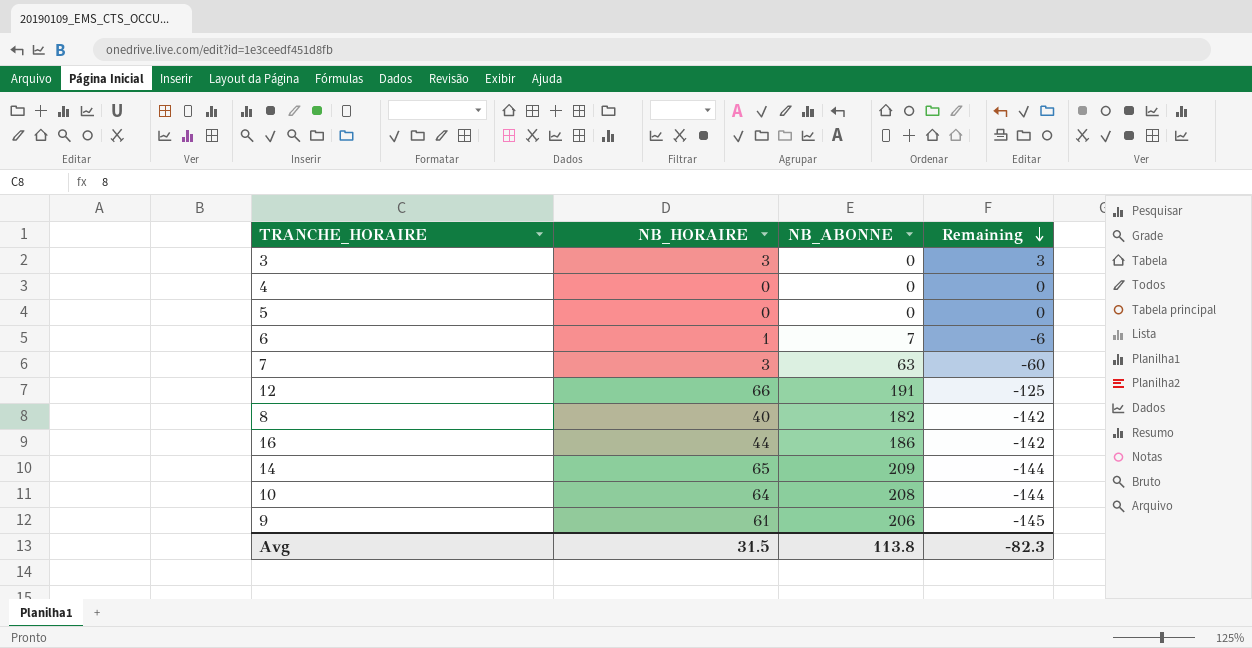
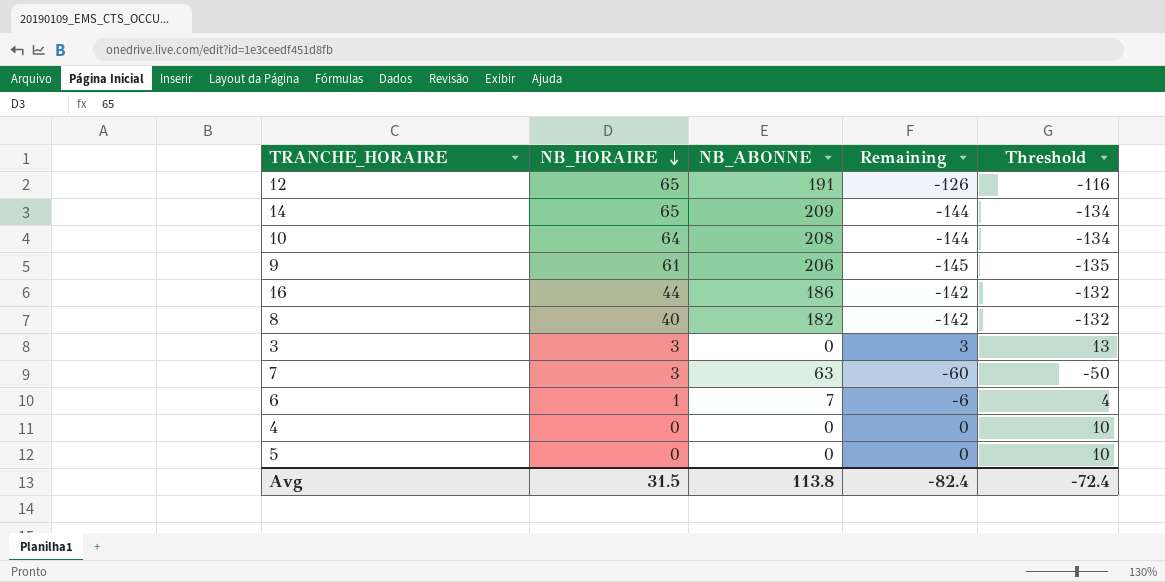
row order: Remaining descending -> NB_HORAIRE descending
column Threshold | formula: none -> [Remaining] + 10
12 | NB_HORAIRE: 66 -> 65
12 | Remaining: -125 -> -126
Avg | Remaining: -82.3 -> -82.4

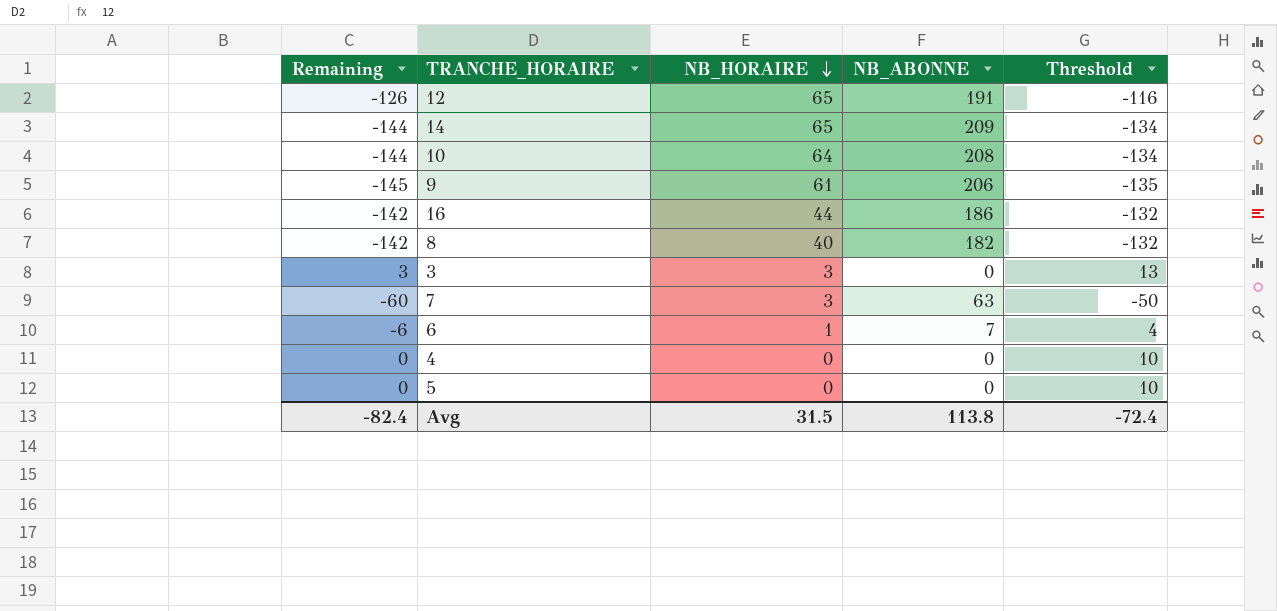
column Remaining | position: 4 -> 1

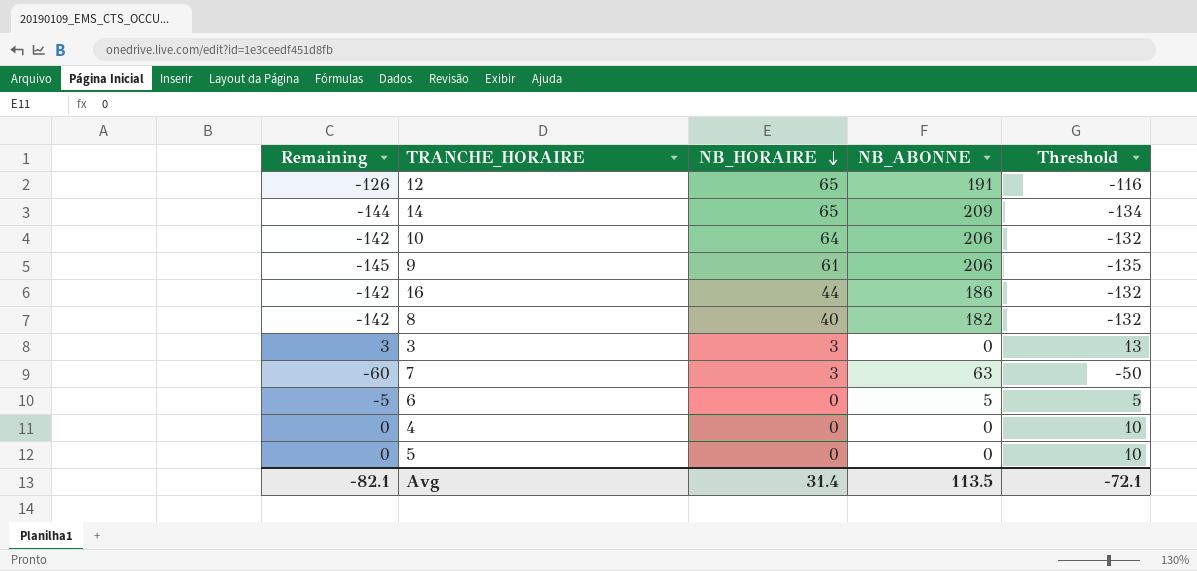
10 | Remaining: -144 -> -142
10 | NB_ABONNE: 208 -> 206
10 | Threshold: -134 -> -132
6 | Remaining: -6 -> -5
6 | NB_HORAIRE: 1 -> 0
6 | NB_ABONNE: 7 -> 5
6 | Threshold: 4 -> 5
Avg | Remaining: -82.4 -> -82.1
Avg | NB_HORAIRE: 31.5 -> 31.4
Avg | NB_ABONNE: 113.8 -> 113.5
Avg | Threshold: -72.4 -> -72.1

